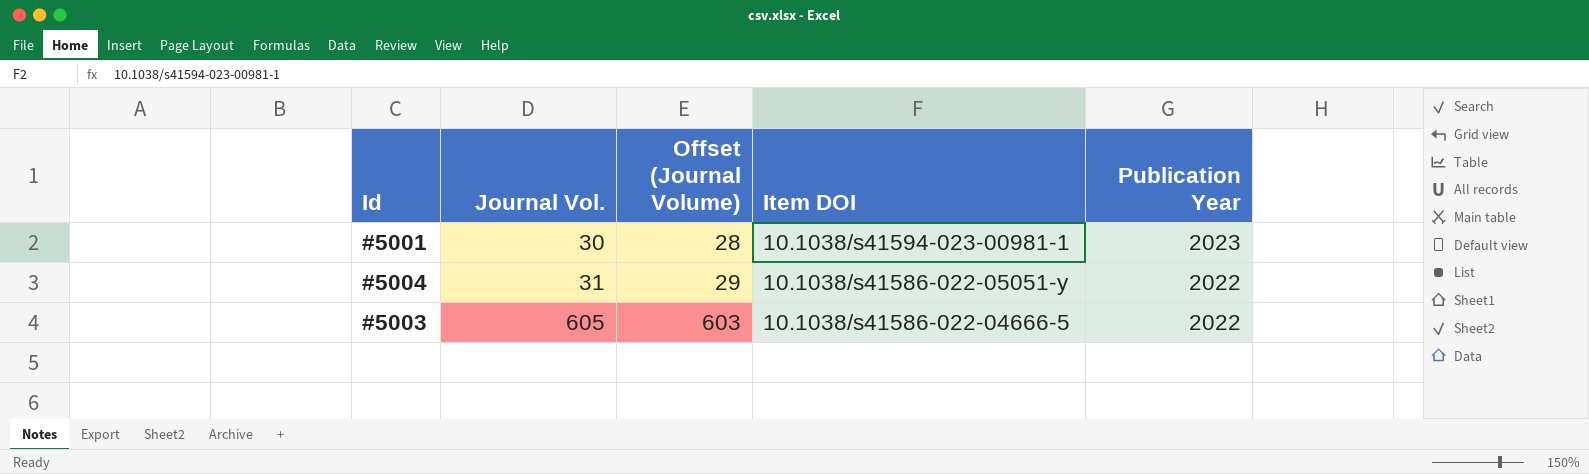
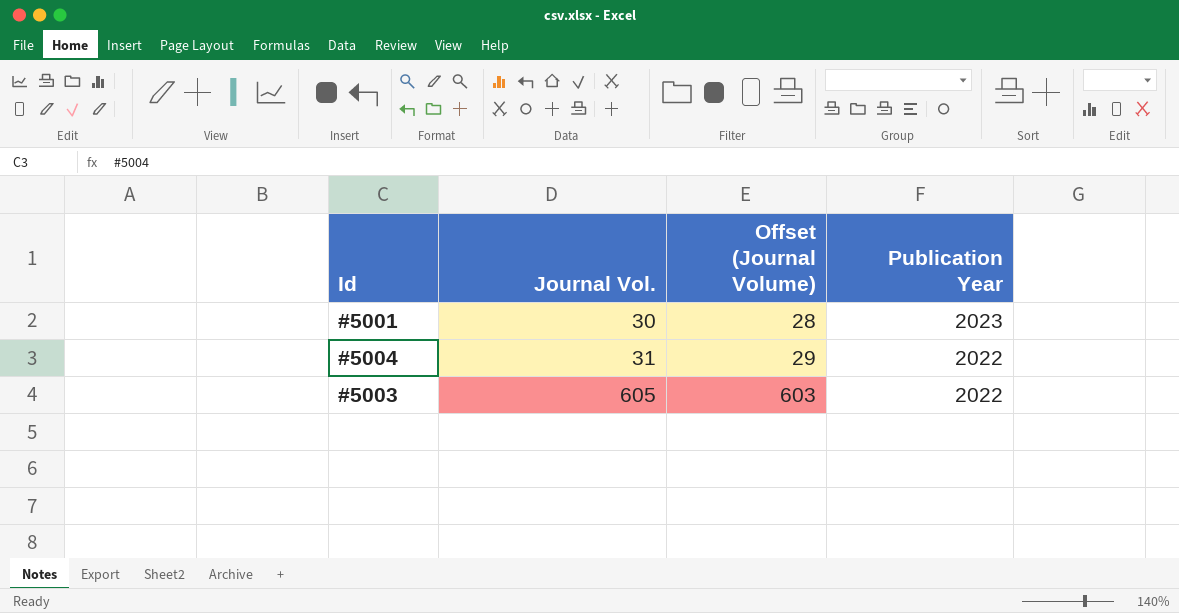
column Item DOI | position: 4 -> none

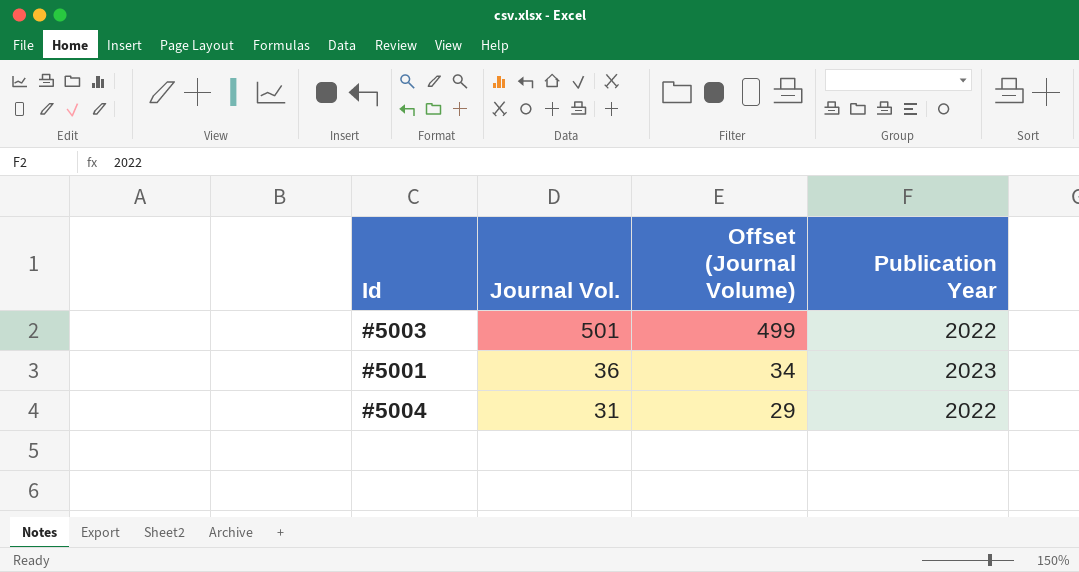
row order: Journal Vol. ascending -> Journal Vol. descending
#5003 | Journal Vol.: 605 -> 501
#5003 | Offset (Journal Volume): 603 -> 499
#5001 | Journal Vol.: 30 -> 36
#5001 | Offset (Journal Volume): 28 -> 34

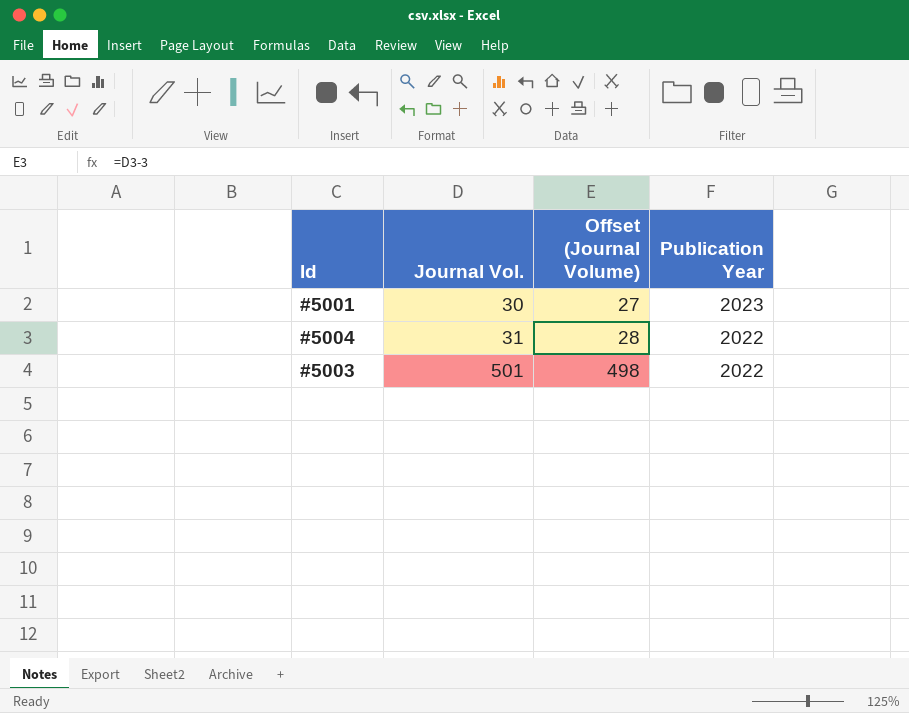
row order: Journal Vol. descending -> Journal Vol. ascending
column Offset (Journal Volume) | formula: [Journal Vol.] - 2 -> [Journal Vol.] - 3
#5001 | Journal Vol.: 36 -> 30

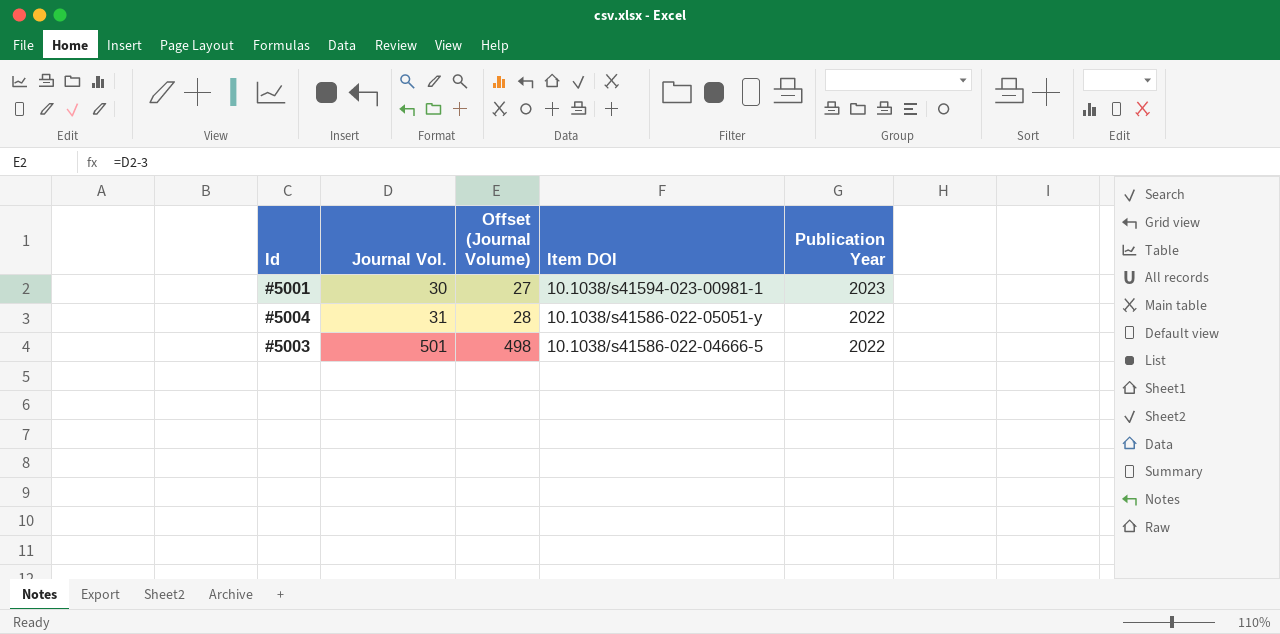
column Item DOI | position: none -> 4

